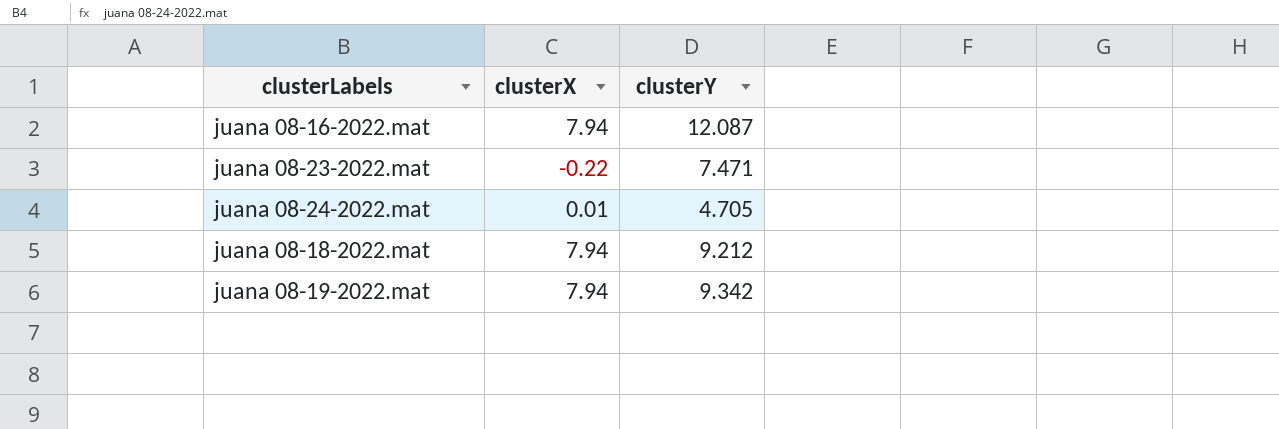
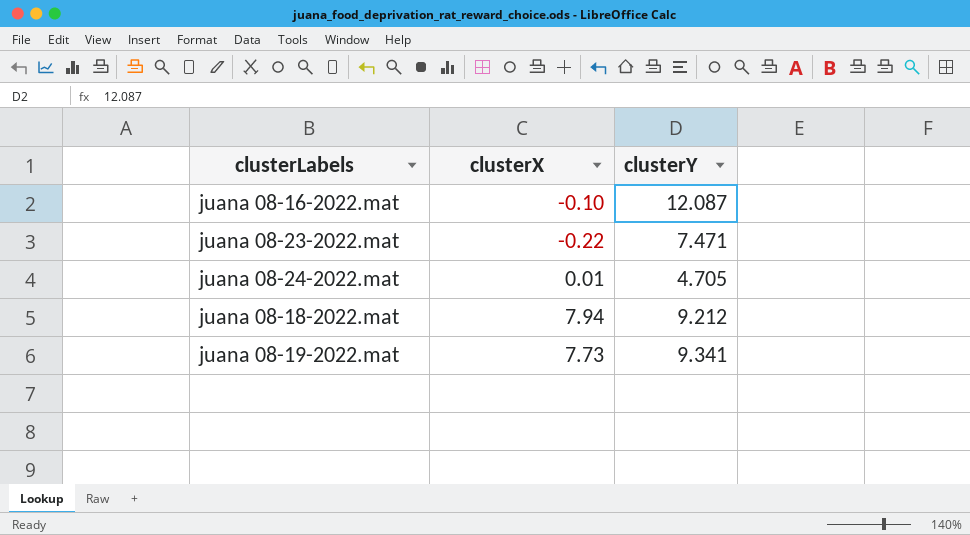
juana 08-16-2022.mat | clusterX: 7.94 -> -0.10
juana 08-19-2022.mat | clusterX: 7.94 -> 7.73
juana 08-19-2022.mat | clusterY: 9.342 -> 9.341

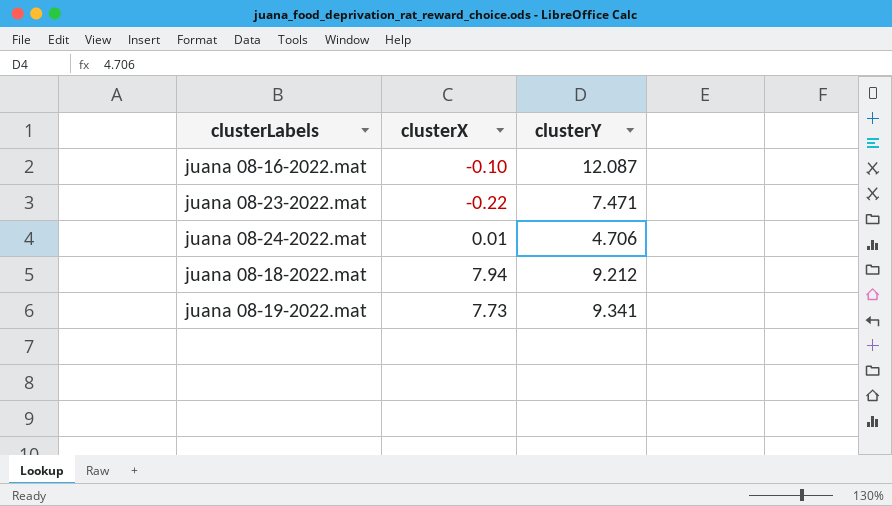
juana 08-24-2022.mat | clusterY: 4.705 -> 4.706

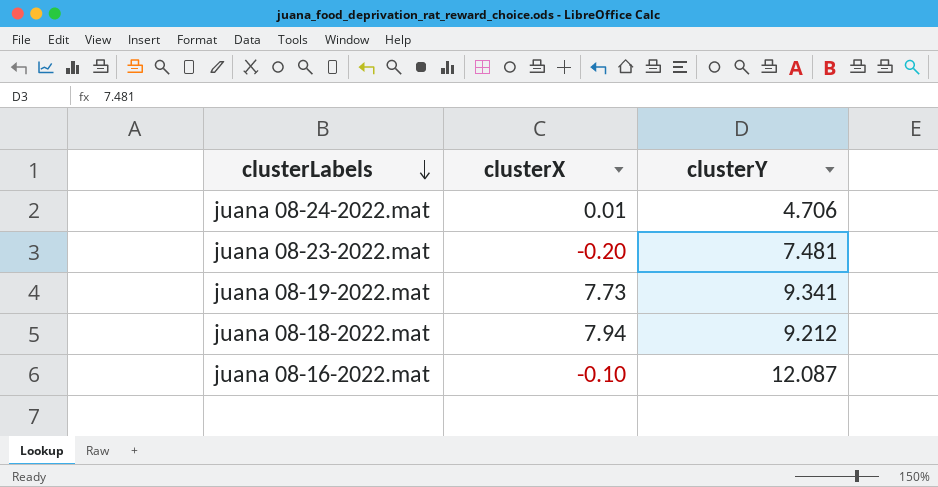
row order: none -> clusterLabels descending
juana 08-23-2022.mat | clusterX: -0.22 -> -0.20
juana 08-23-2022.mat | clusterY: 7.471 -> 7.481

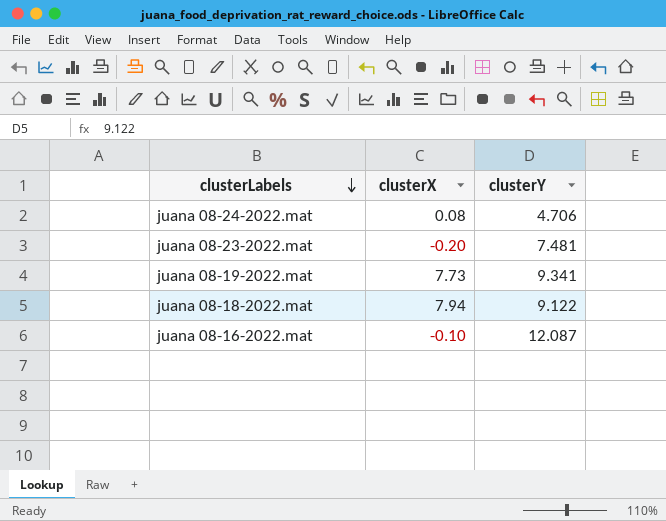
juana 08-24-2022.mat | clusterX: 0.01 -> 0.08
juana 08-18-2022.mat | clusterY: 9.212 -> 9.122

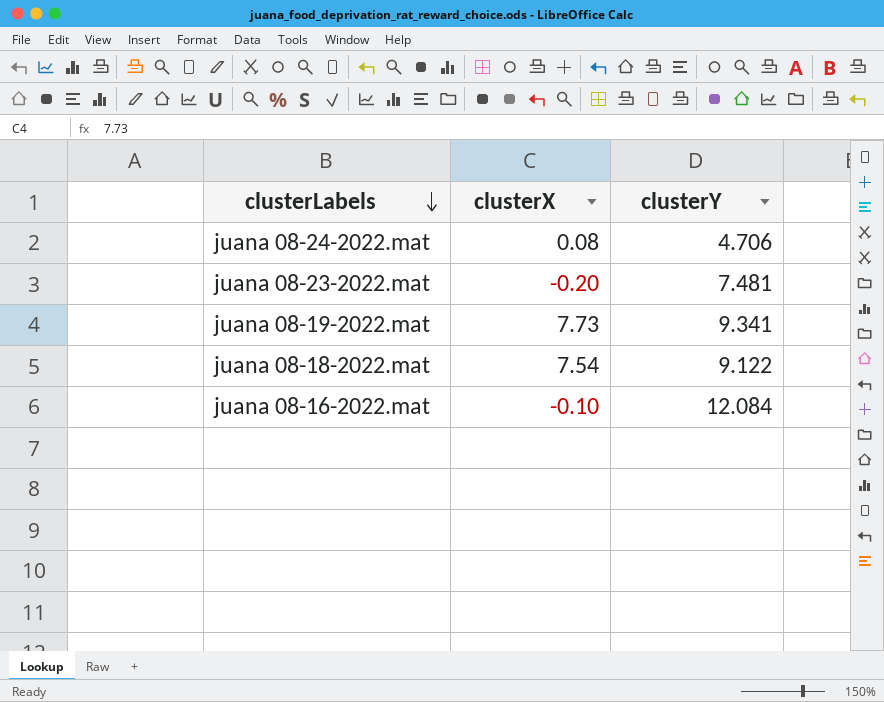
juana 08-18-2022.mat | clusterX: 7.94 -> 7.54
juana 08-16-2022.mat | clusterY: 12.087 -> 12.084

